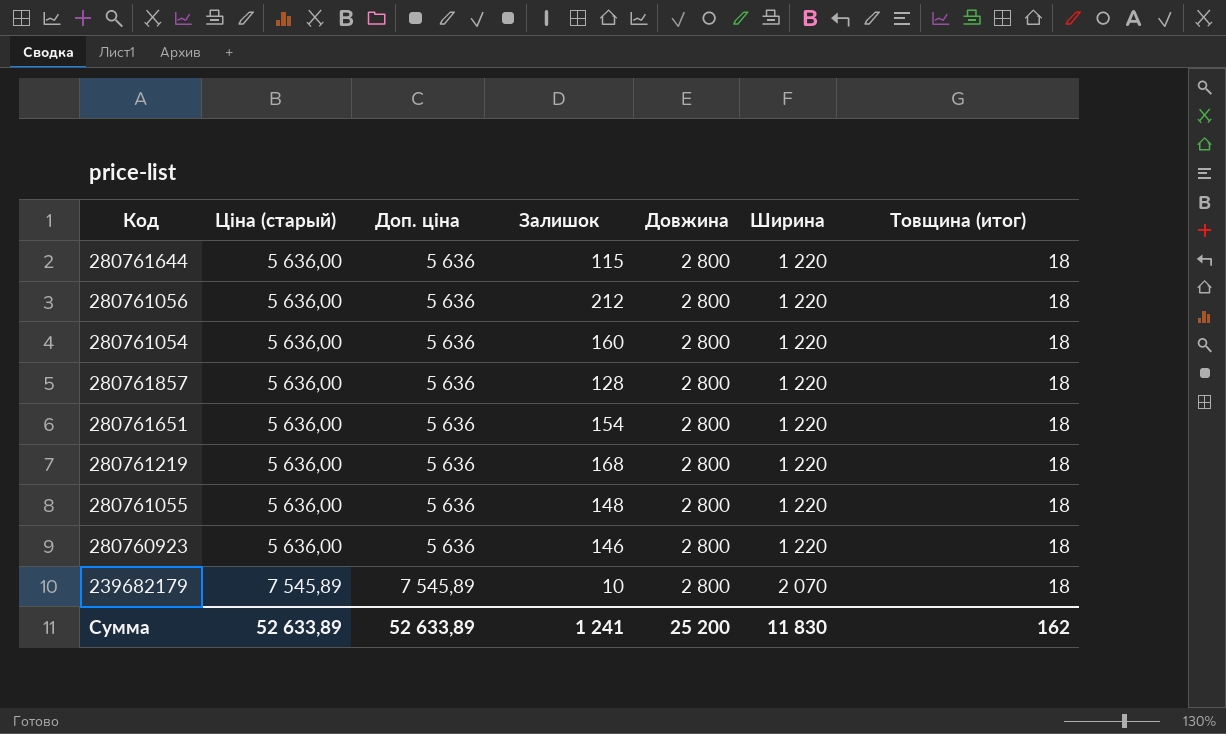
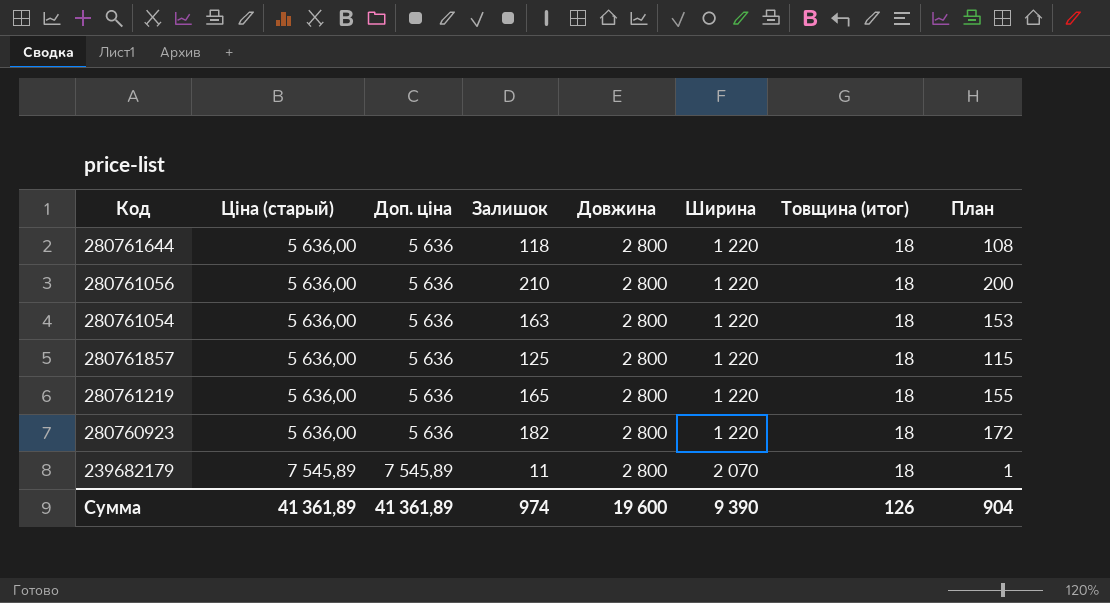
column План | formula: none -> [Залишок] - 10
row 280761651: 5 636,00 | 5 636 | 154 | 2 800 | 1 220 | 18 -> none
row 280761055: 5 636,00 | 5 636 | 148 | 2 800 | 1 220 | 18 -> none
280761644 | Залишок: 115 -> 118
280761056 | Залишок: 212 -> 210
280761054 | Залишок: 160 -> 163
280761857 | Залишок: 128 -> 125
280761219 | Залишок: 168 -> 165
280760923 | Залишок: 146 -> 182
239682179 | Залишок: 10 -> 11
Сумма | Ціна (старый): 52 633,89 -> 41 361,89
Сумма | Доп. ціна: 52 633,89 -> 41 361,89
Сумма | Залишок: 1 241 -> 974
Сумма | Довжина: 25 200 -> 19 600
Сумма | Ширина: 11 830 -> 9 390
Сумма | Товщина (итог): 162 -> 126

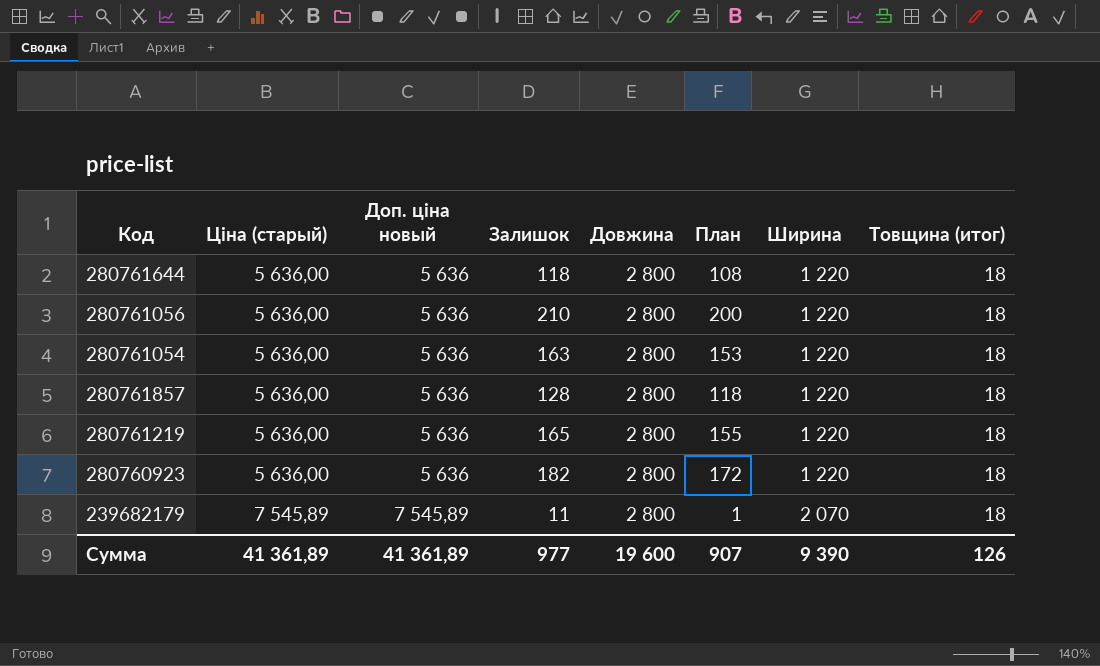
column name: Доп. ціна -> Доп. ціна новый
column План | position: 8 -> 6
280761857 | Залишок: 125 -> 128
280761857 | План: 115 -> 118
Сумма | Залишок: 974 -> 977
Сумма | План: 904 -> 907

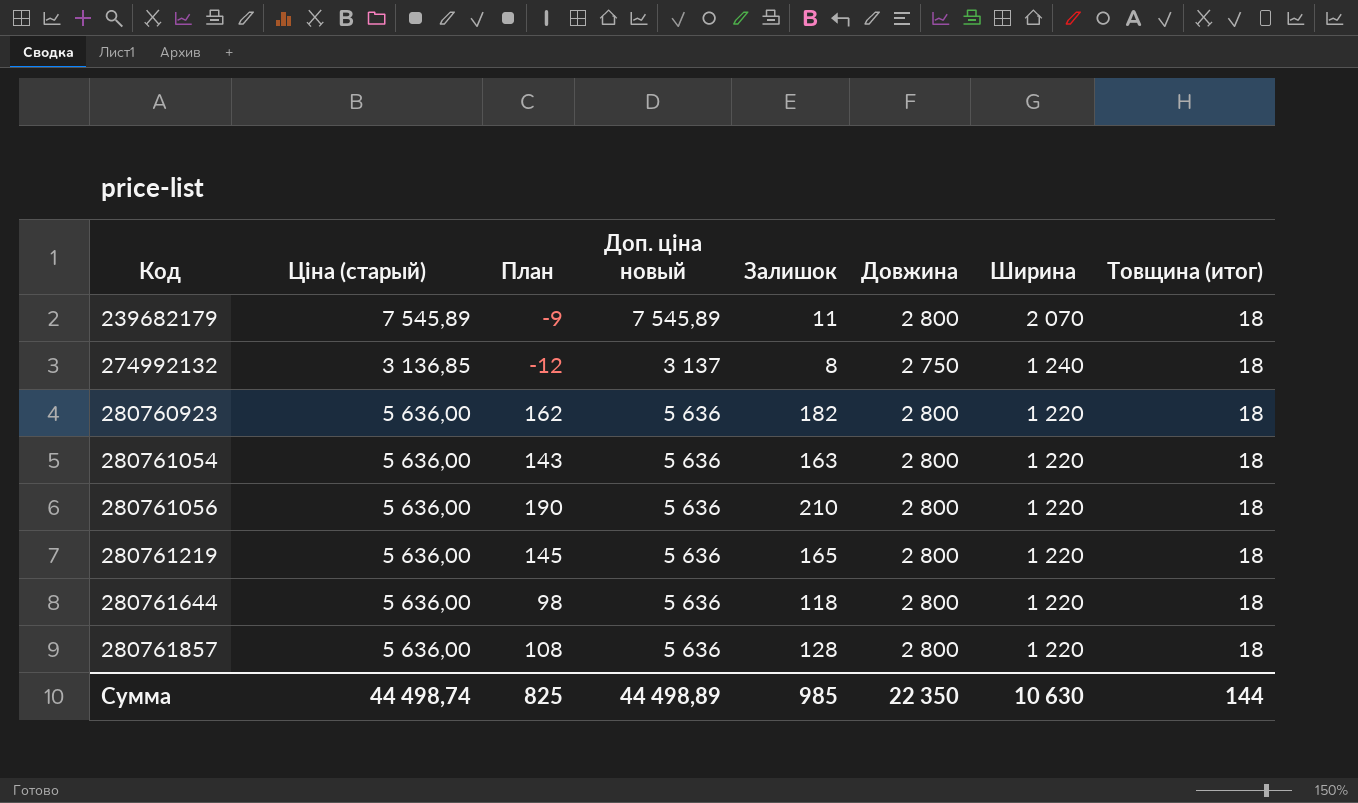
row order: Ціна (старый) ascending -> Код ascending
column План | formula: [Залишок] - 10 -> [Залишок] - 20
column План | position: 6 -> 3
row 274992132: none -> 3 136,85 | -12 | 3 137 | 8 | 2 750 | 1 240 | 18
Сумма | Ціна (старый): 41 361,89 -> 44 498,74
Сумма | План: 907 -> 825
Сумма | Доп. ціна новый: 41 361,89 -> 44 498,89
Сумма | Залишок: 977 -> 985
Сумма | Довжина: 19 600 -> 22 350
Сумма | Ширина: 9 390 -> 10 630
Сумма | Товщина (итог): 126 -> 144

